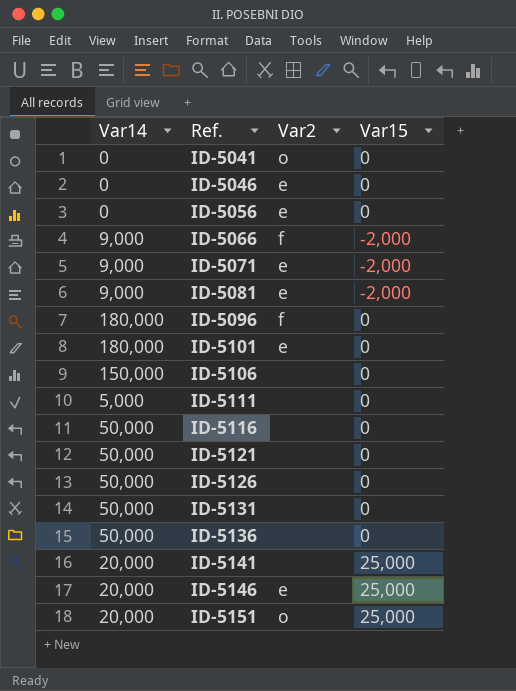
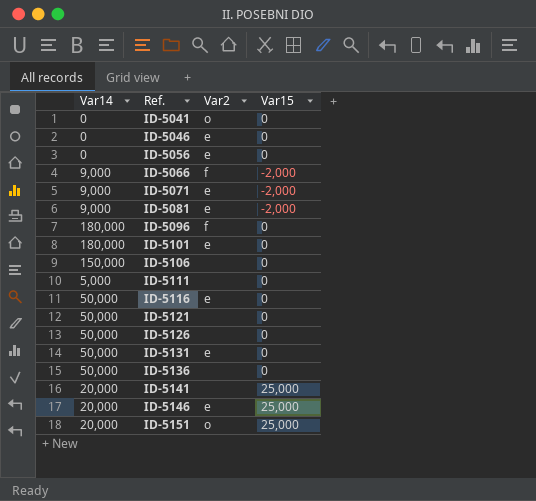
ID-5116 | Var2: none -> e
ID-5131 | Var2: none -> e

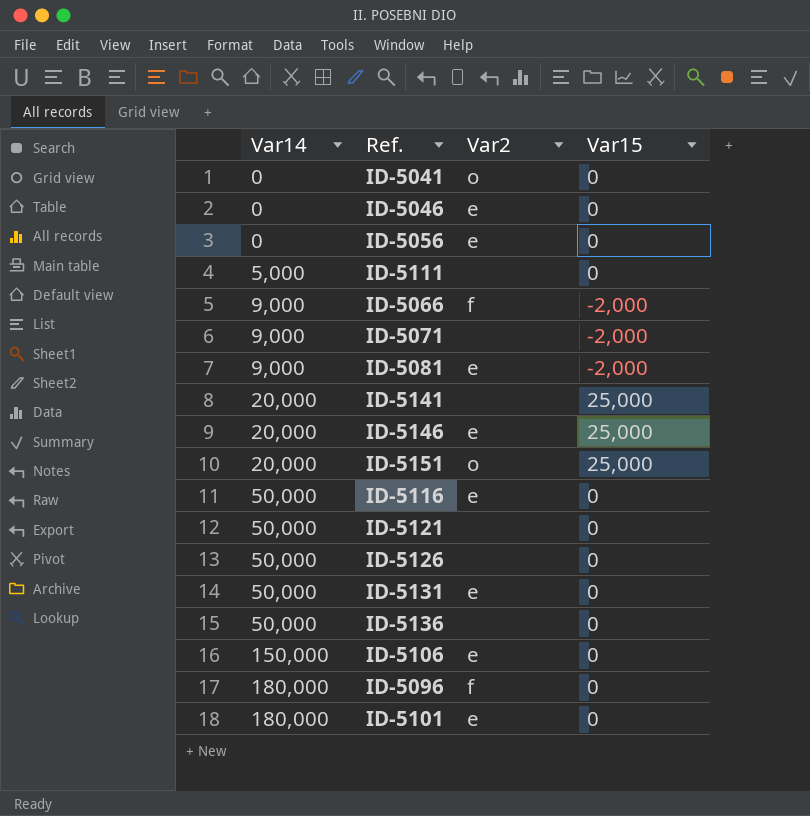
row order: Ref. ascending -> Var14 ascending
ID-5071 | Var2: e -> none
ID-5106 | Var2: none -> e

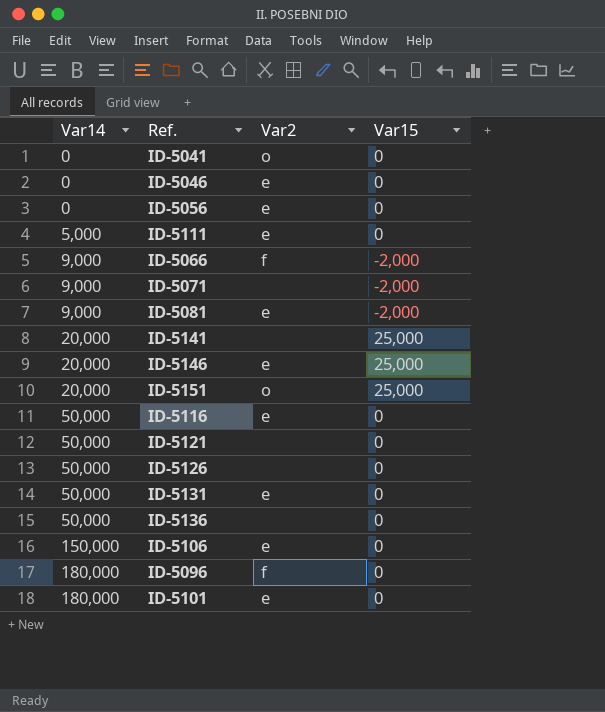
ID-5111 | Var2: none -> e

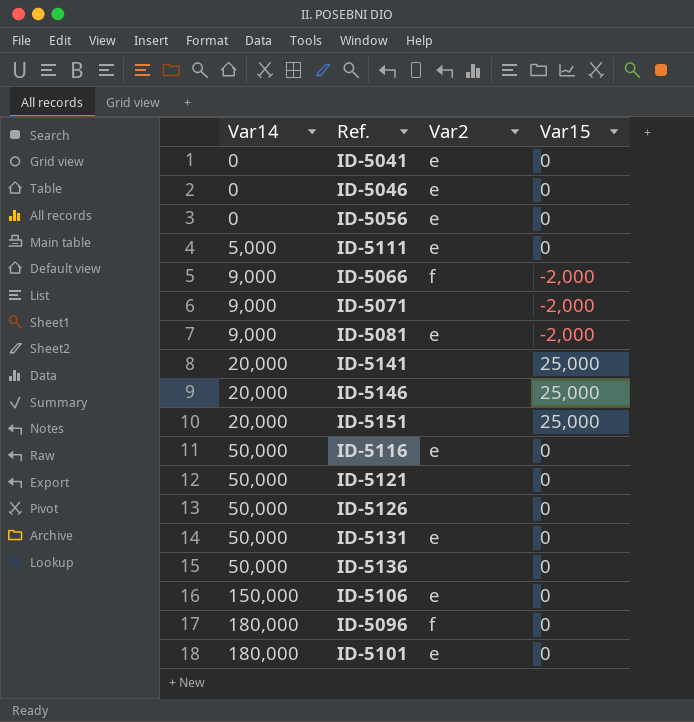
ID-5041 | Var2: o -> e
ID-5146 | Var2: e -> none
ID-5151 | Var2: o -> none

